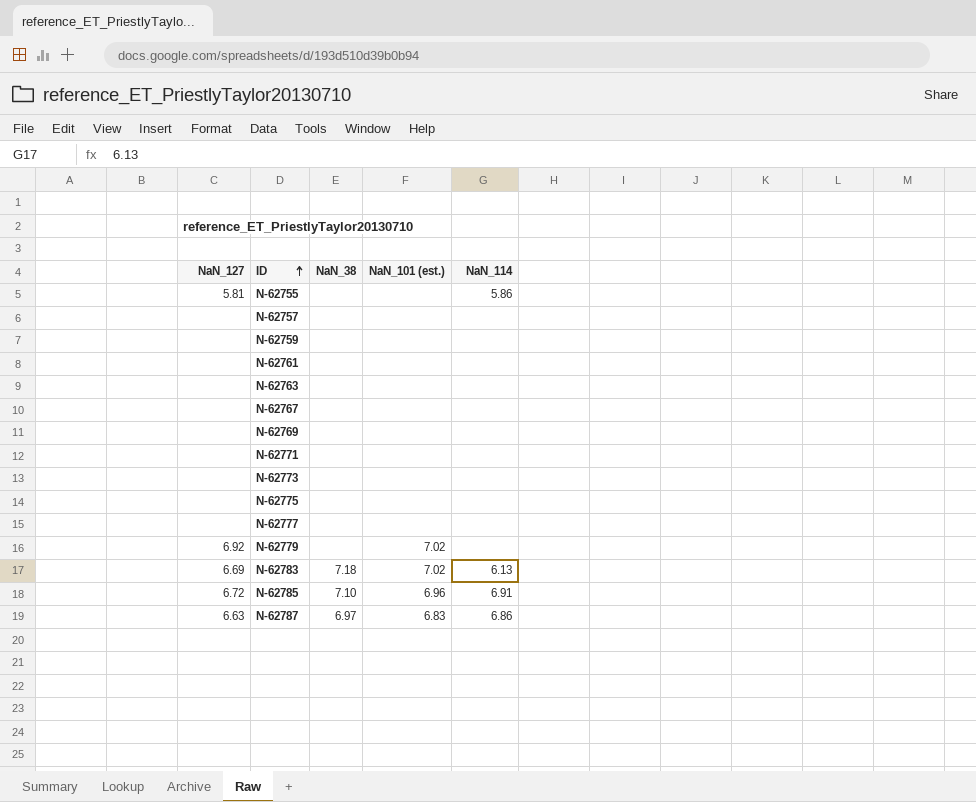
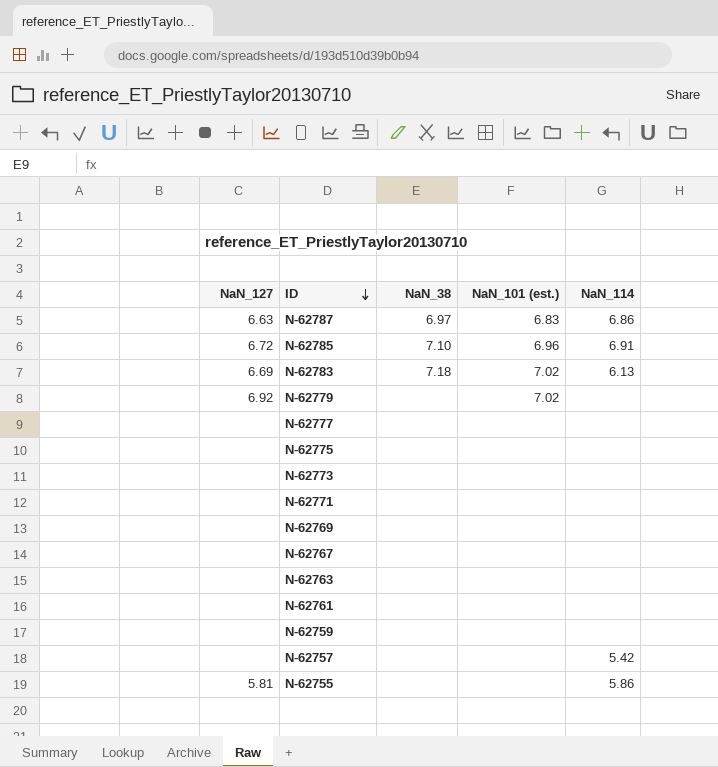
row order: ID ascending -> ID descending
N-62757 | NaN_114: none -> 5.42

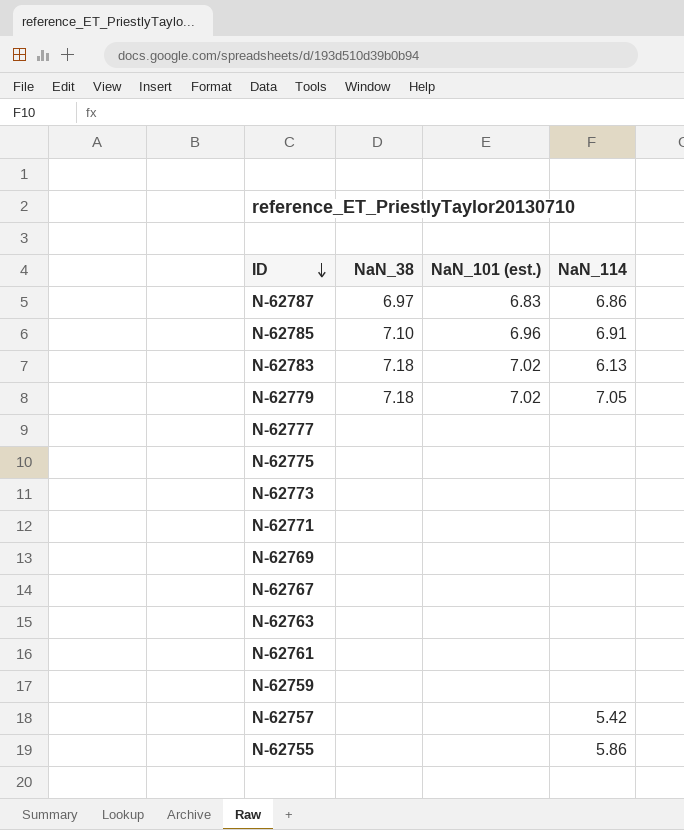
column NaN_127 | position: 1 -> none
N-62779 | NaN_38: none -> 7.18
N-62779 | NaN_114: none -> 7.05

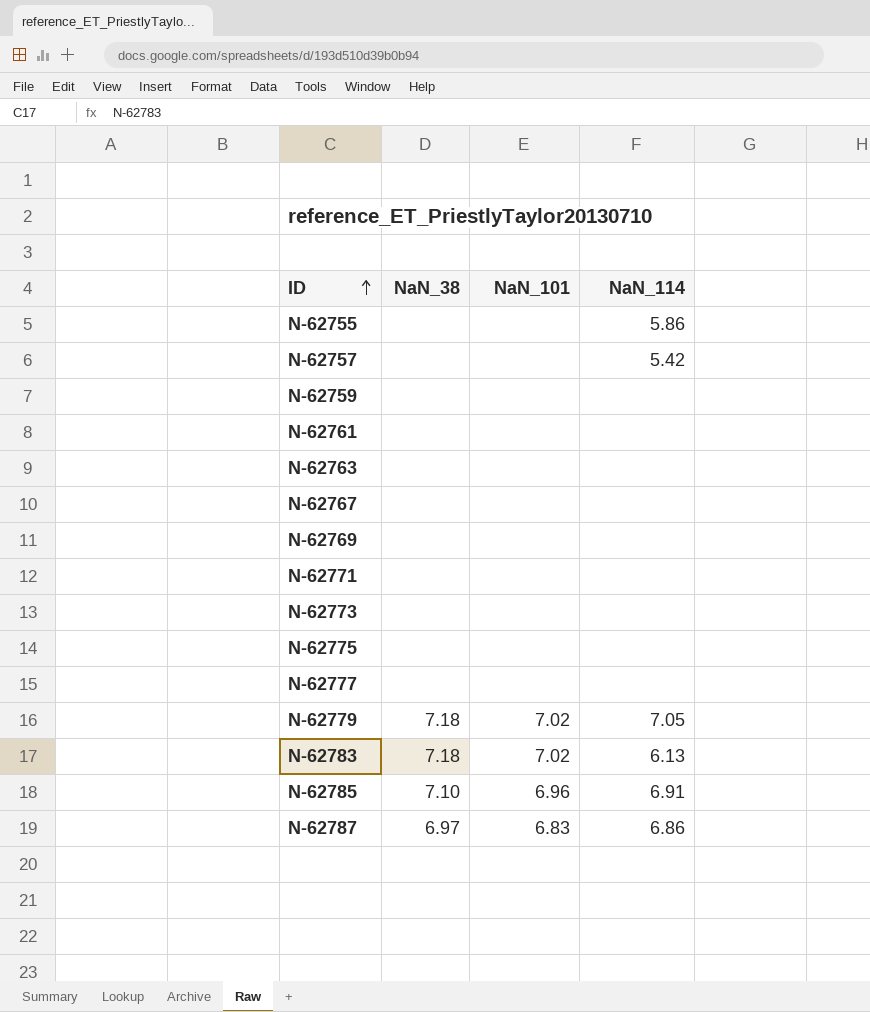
row order: ID descending -> ID ascending
column name: NaN_101 (est.) -> NaN_101

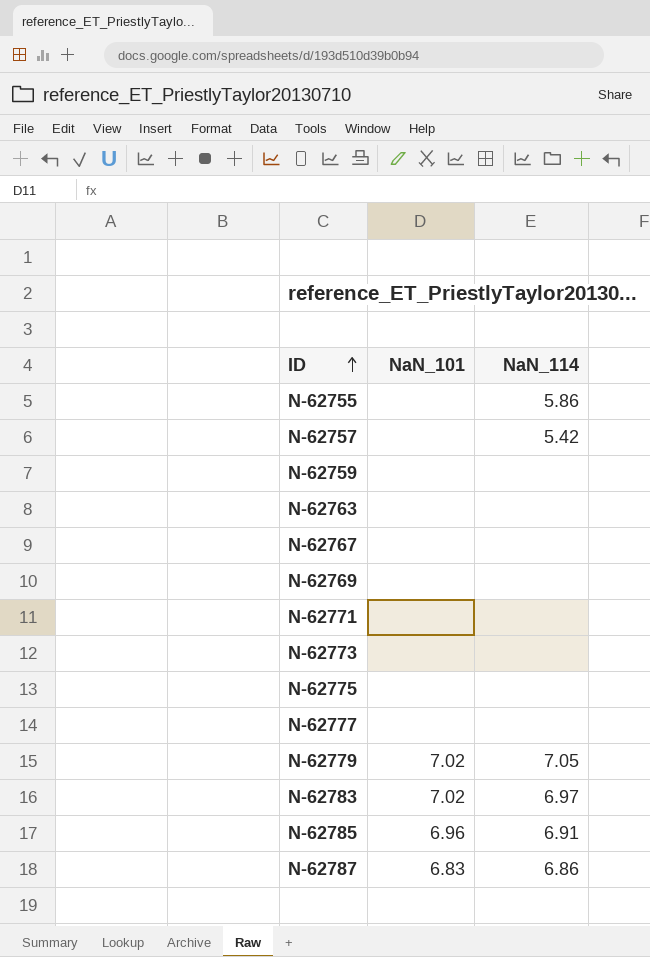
column NaN_38 | position: 2 -> none
row N-62761: none | none | none -> none
N-62783 | NaN_114: 6.13 -> 6.97

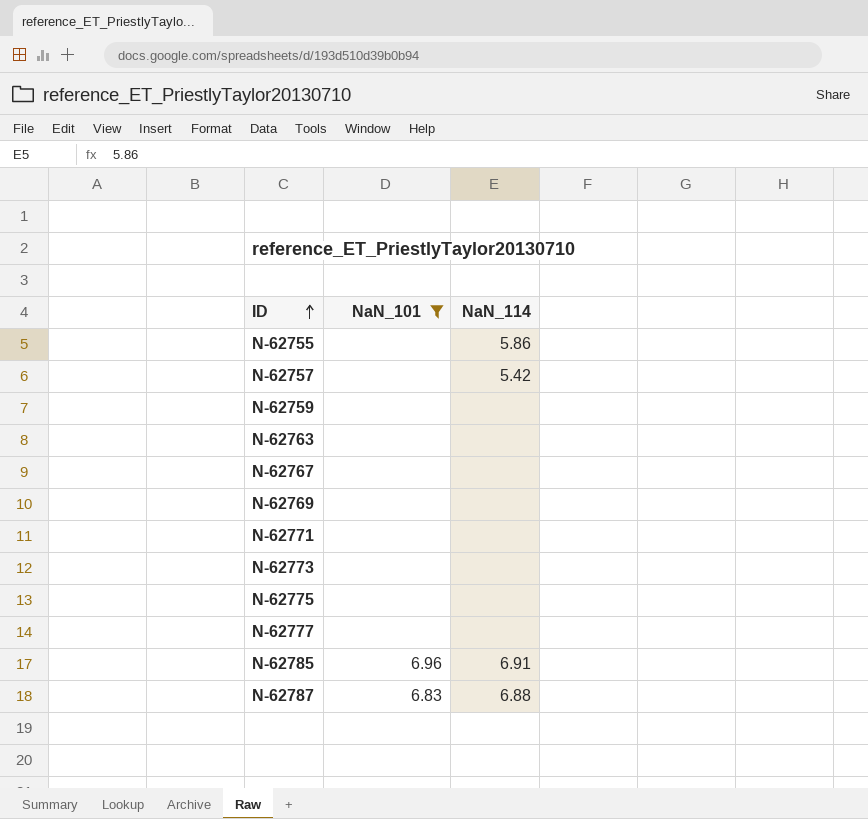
filter: none -> NaN_101 != 7.02
N-62787 | NaN_114: 6.86 -> 6.88

